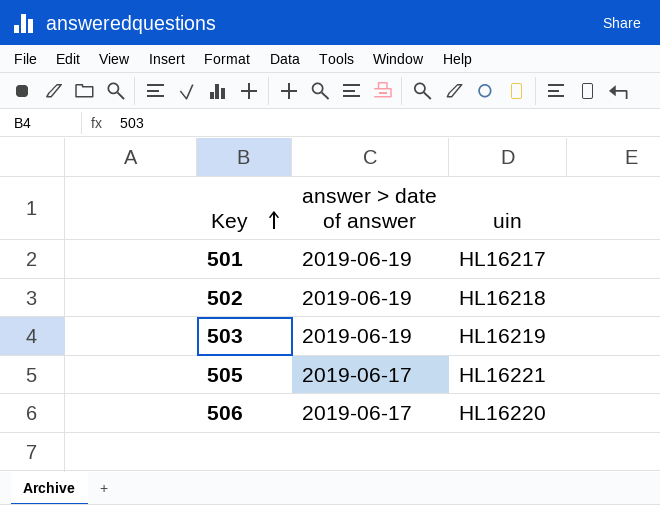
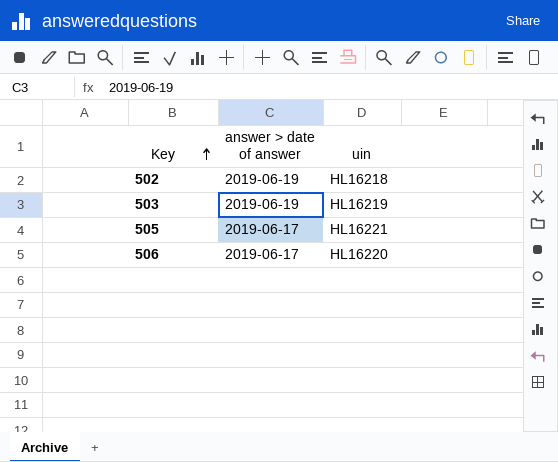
row 501: 2019-06-19 | HL16217 -> none

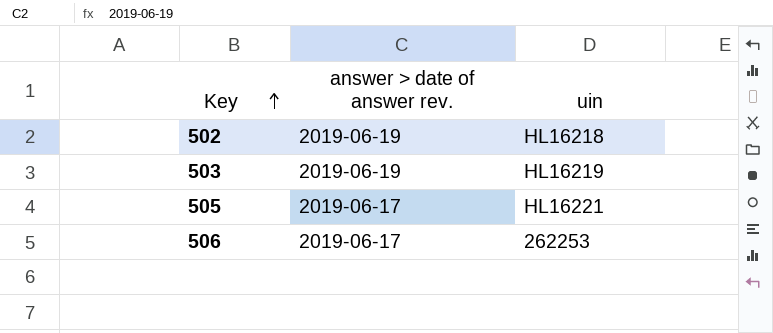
column name: answer > date of answer -> answer > date of answer rev.
506 | uin: HL16220 -> 262253

